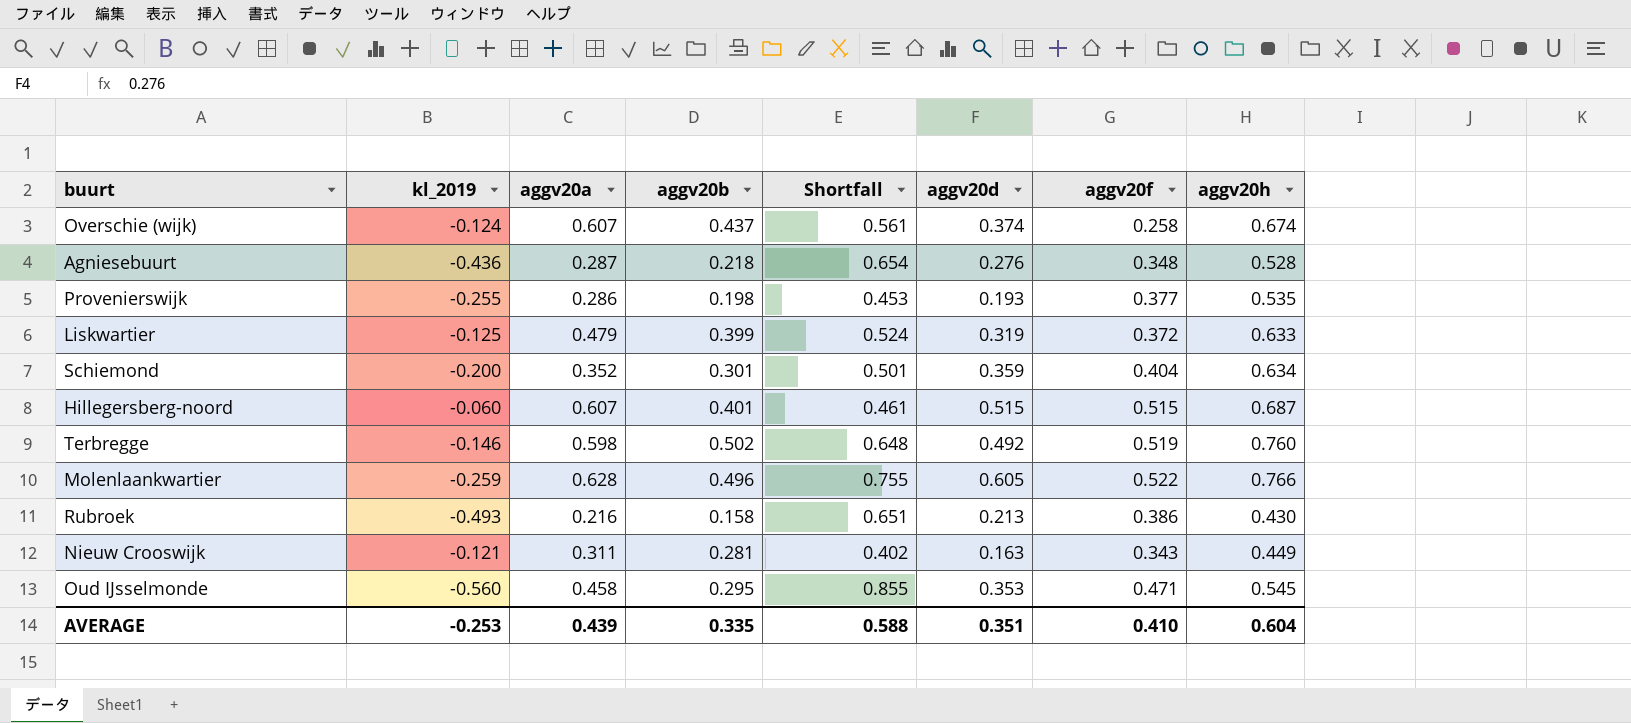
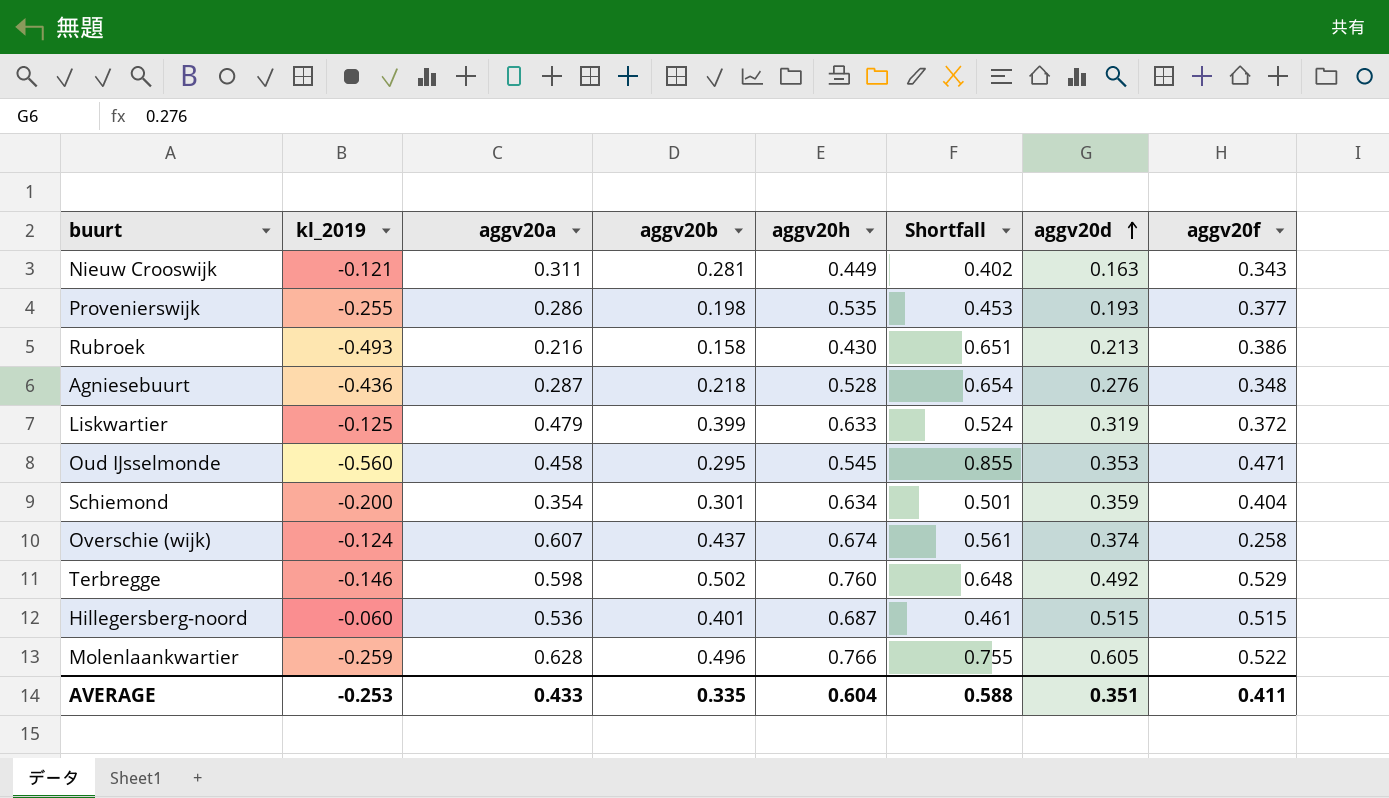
row order: none -> aggv20d ascending
column aggv20h | position: 8 -> 5
Schiemond | aggv20a: 0.352 -> 0.354
Terbregge | aggv20f: 0.519 -> 0.529
Hillegersberg-noord | aggv20a: 0.607 -> 0.536
AVERAGE | aggv20a: 0.439 -> 0.433
AVERAGE | aggv20f: 0.410 -> 0.411

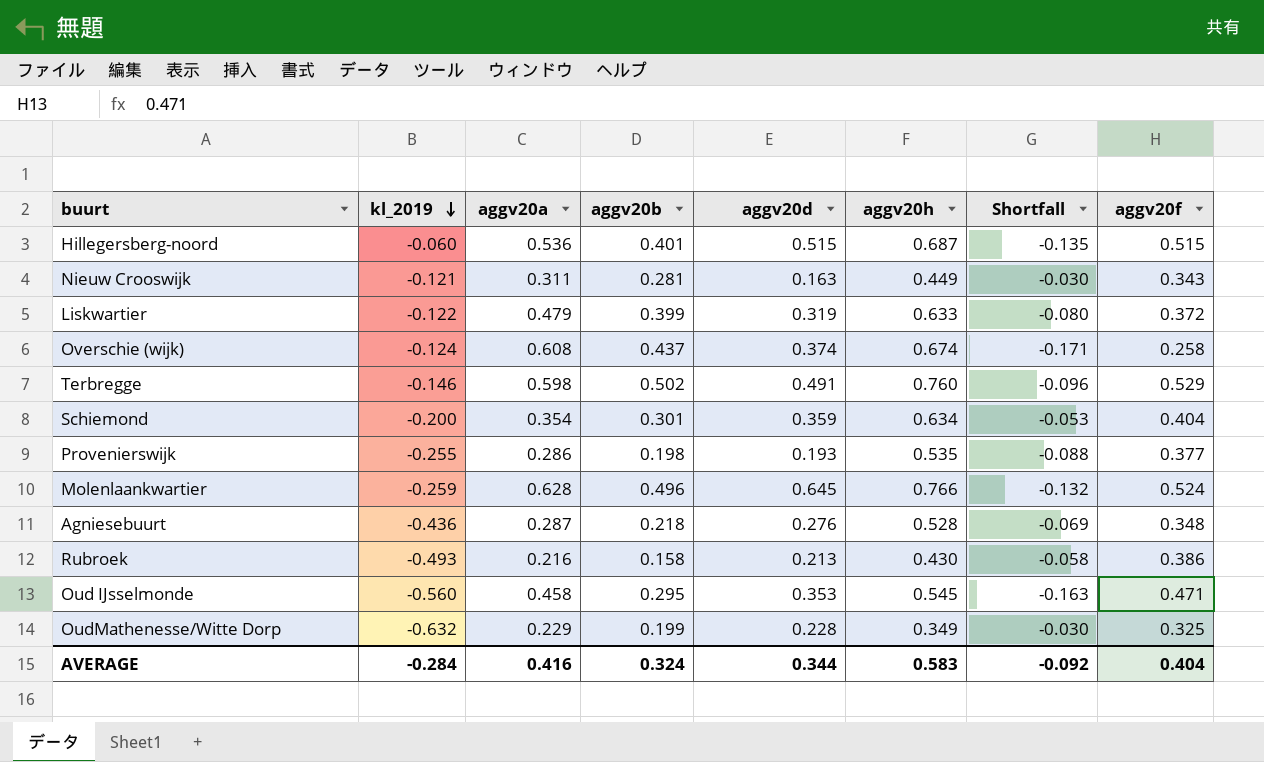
row order: aggv20d ascending -> kl_2019 descending
column aggv20d | position: 7 -> 5
column Shortfall | formula: [aggv20b] - [kl_2019] -> [aggv20b] - [aggv20a]
Liskwartier | kl_2019: -0.125 -> -0.122
Overschie (wijk) | aggv20a: 0.607 -> 0.608
Terbregge | aggv20d: 0.492 -> 0.491
Molenlaankwartier | aggv20d: 0.605 -> 0.645
Molenlaankwartier | aggv20f: 0.522 -> 0.524
row OudMathenesse/Witte Dorp: none -> -0.632 | 0.229 | 0.199 | 0.228 | 0.349 | -0.030 | 0.325
AVERAGE | kl_2019: -0.253 -> -0.284
AVERAGE | aggv20a: 0.433 -> 0.416
AVERAGE | aggv20b: 0.335 -> 0.324
AVERAGE | aggv20d: 0.351 -> 0.344
AVERAGE | aggv20h: 0.604 -> 0.583
AVERAGE | Shortfall: 0.588 -> -0.092
AVERAGE | aggv20f: 0.411 -> 0.404

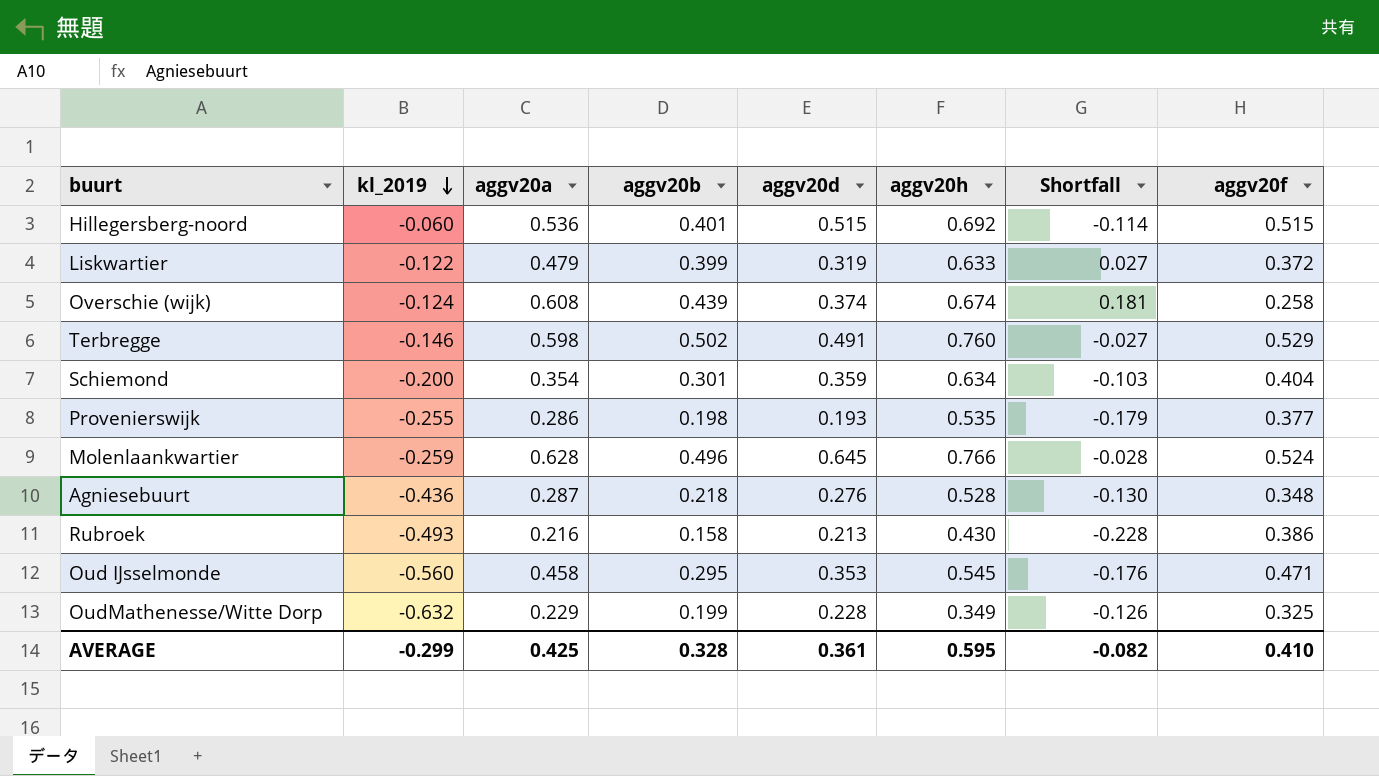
column Shortfall | formula: [aggv20b] - [aggv20a] -> [aggv20b] - [aggv20f]
row Nieuw Crooswijk: -0.121 | 0.311 | 0.281 | 0.163 | 0.449 | -0.030 | 0.343 -> none
Hillegersberg-noord | aggv20h: 0.687 -> 0.692
Overschie (wijk) | aggv20b: 0.437 -> 0.439
AVERAGE | kl_2019: -0.284 -> -0.299
AVERAGE | aggv20a: 0.416 -> 0.425
AVERAGE | aggv20b: 0.324 -> 0.328
AVERAGE | aggv20d: 0.344 -> 0.361
AVERAGE | aggv20h: 0.583 -> 0.595
AVERAGE | Shortfall: -0.092 -> -0.082
AVERAGE | aggv20f: 0.404 -> 0.410

